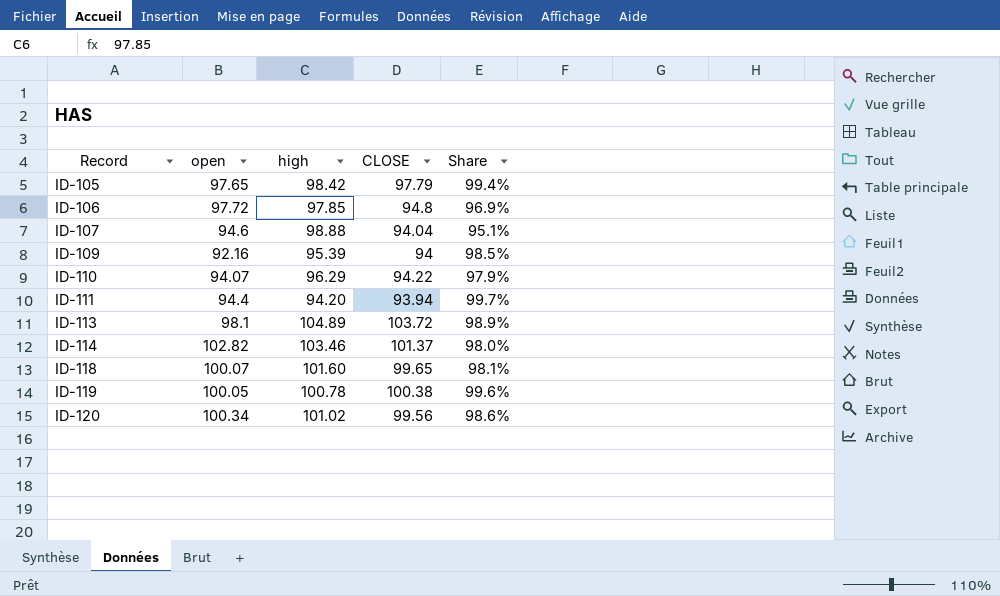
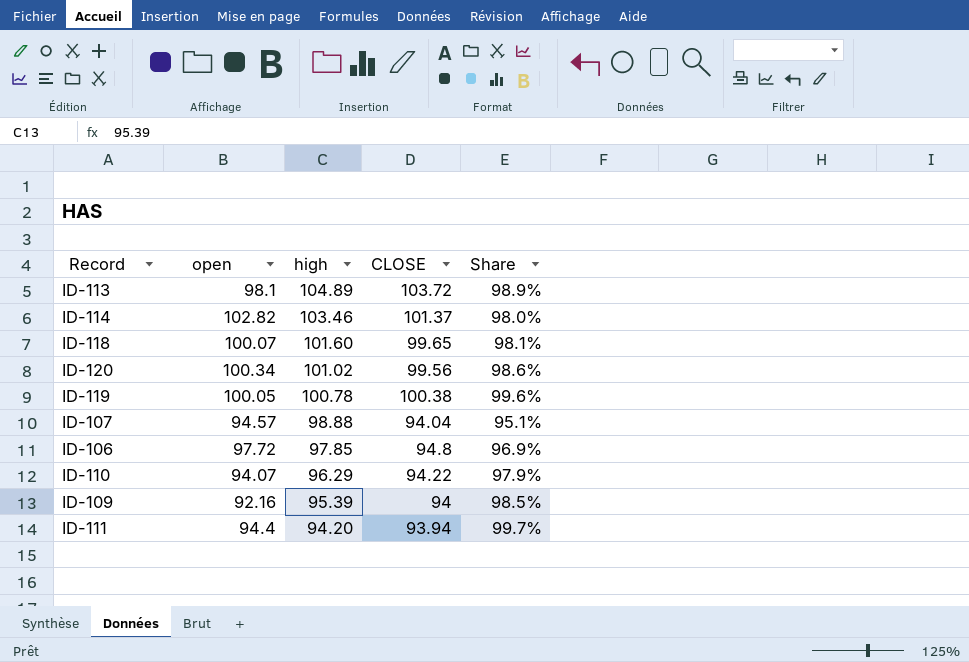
row order: Record ascending -> high descending
row ID-105: 97.65 | 98.42 | 97.79 | 99.4% -> none
ID-107 | open: 94.6 -> 94.57

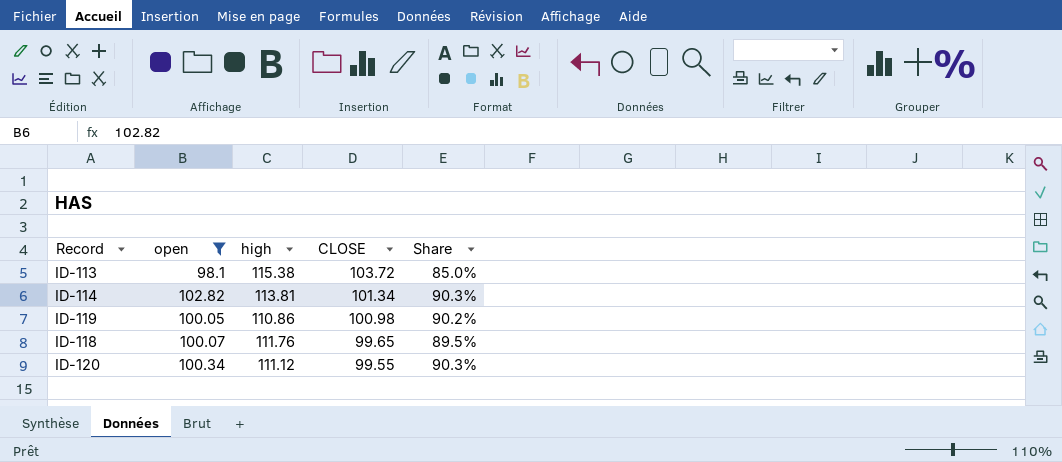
filter: none -> open >= 98.1
row order: high descending -> CLOSE descending
column Share | formula: [CLOSE] / [high] -> [open] / [high]
ID-113 | high: 104.89 -> 115.38
ID-114 | high: 103.46 -> 113.81
ID-114 | CLOSE: 101.37 -> 101.34
ID-119 | high: 100.78 -> 110.86
ID-119 | CLOSE: 100.38 -> 100.98
ID-118 | high: 101.60 -> 111.76
ID-120 | high: 101.02 -> 111.12
ID-120 | CLOSE: 99.56 -> 99.55

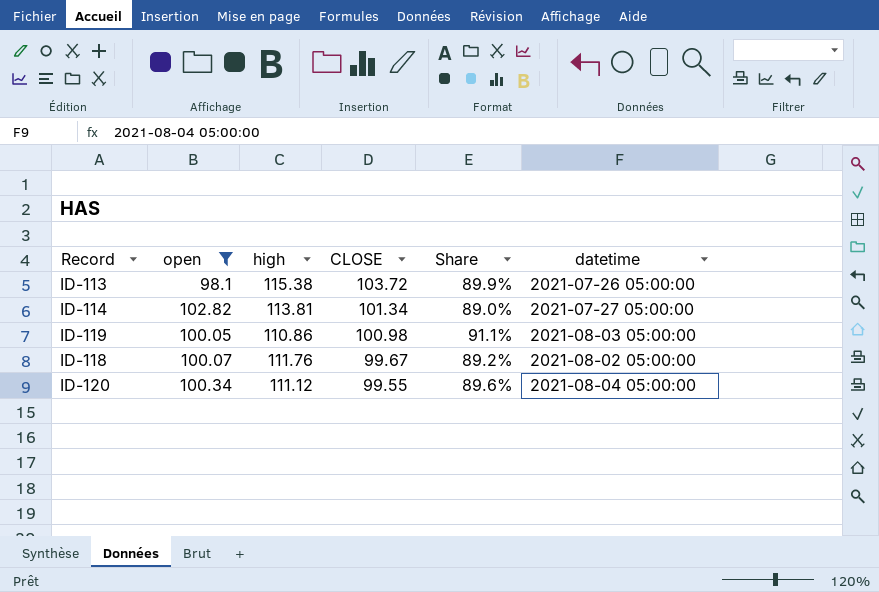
column Share | formula: [open] / [high] -> [CLOSE] / [high]
column datetime | position: none -> 6
ID-118 | CLOSE: 99.65 -> 99.67

